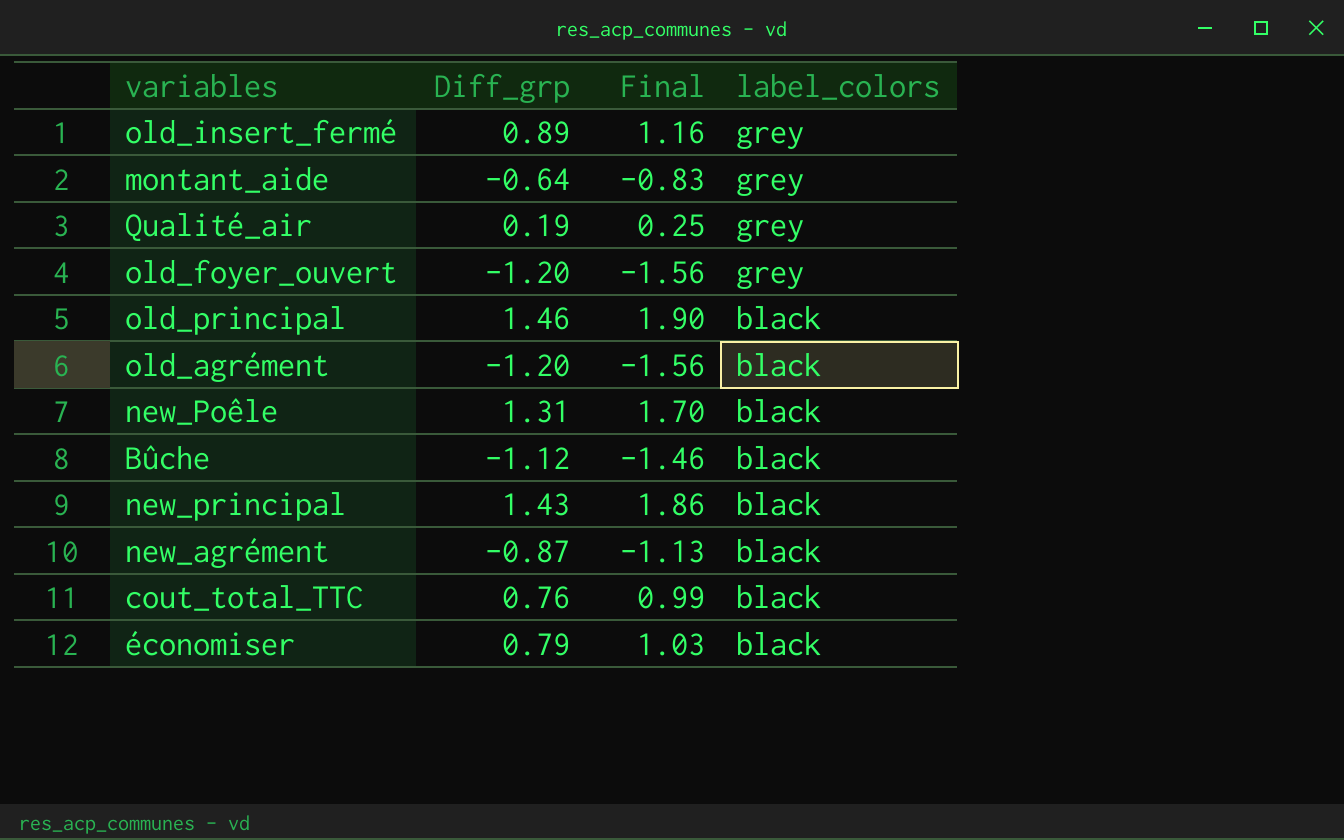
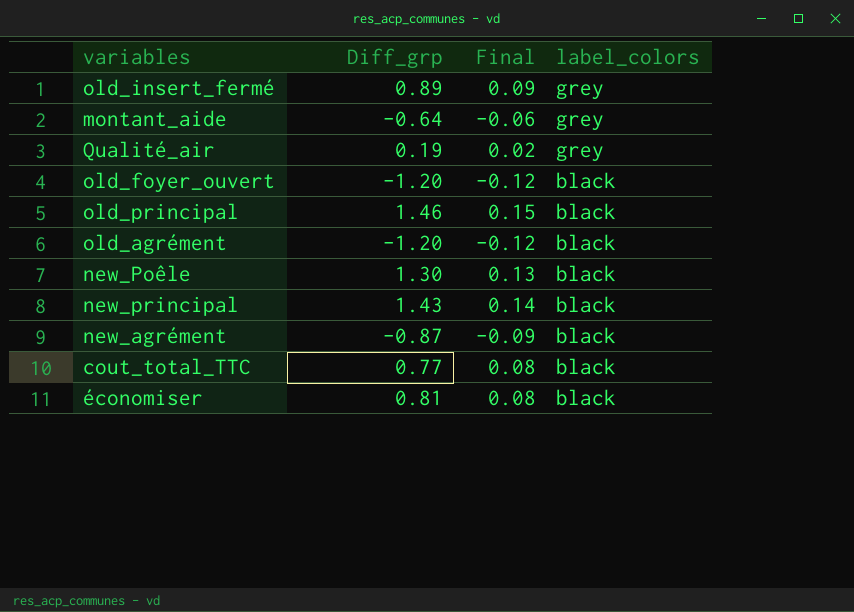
column Final | formula: [Diff_grp] * 1.3 -> [Diff_grp] * 0.1
row Bûche: -1.12 | -1.46 | black -> none
old_foyer_ouvert | label_colors: grey -> black
new_Poêle | Diff_grp: 1.31 -> 1.30
cout_total_TTC | Diff_grp: 0.76 -> 0.77
économiser | Diff_grp: 0.79 -> 0.81

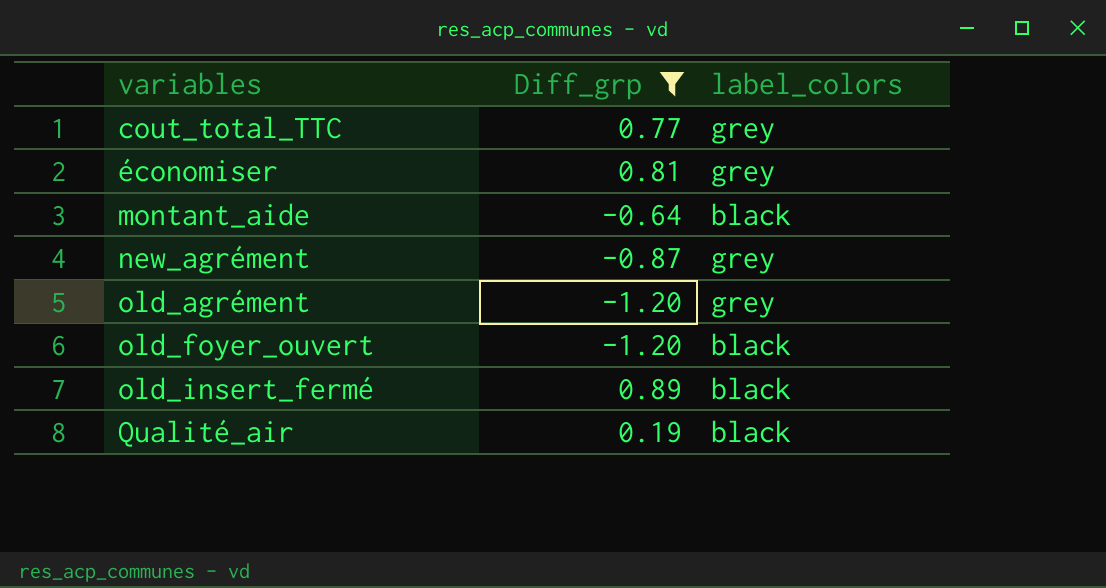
filter: none -> Diff_grp <= 0.89
row order: label_colors descending -> variables ascending
column Final | formula: [Diff_grp] * 0.1 -> none
cout_total_TTC | label_colors: black -> grey
économiser | label_colors: black -> grey
montant_aide | label_colors: grey -> black
new_agrément | label_colors: black -> grey
old_agrément | label_colors: black -> grey
old_insert_fermé | label_colors: grey -> black
Qualité_air | label_colors: grey -> black

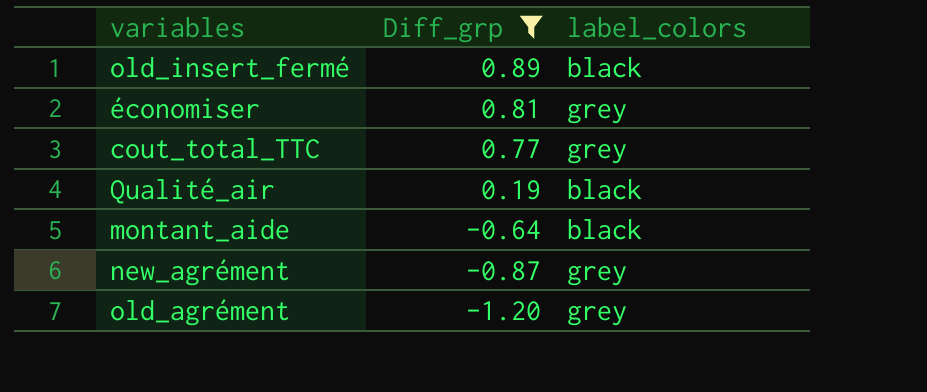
row order: variables ascending -> Diff_grp descending
row old_foyer_ouvert: -1.20 | black -> none

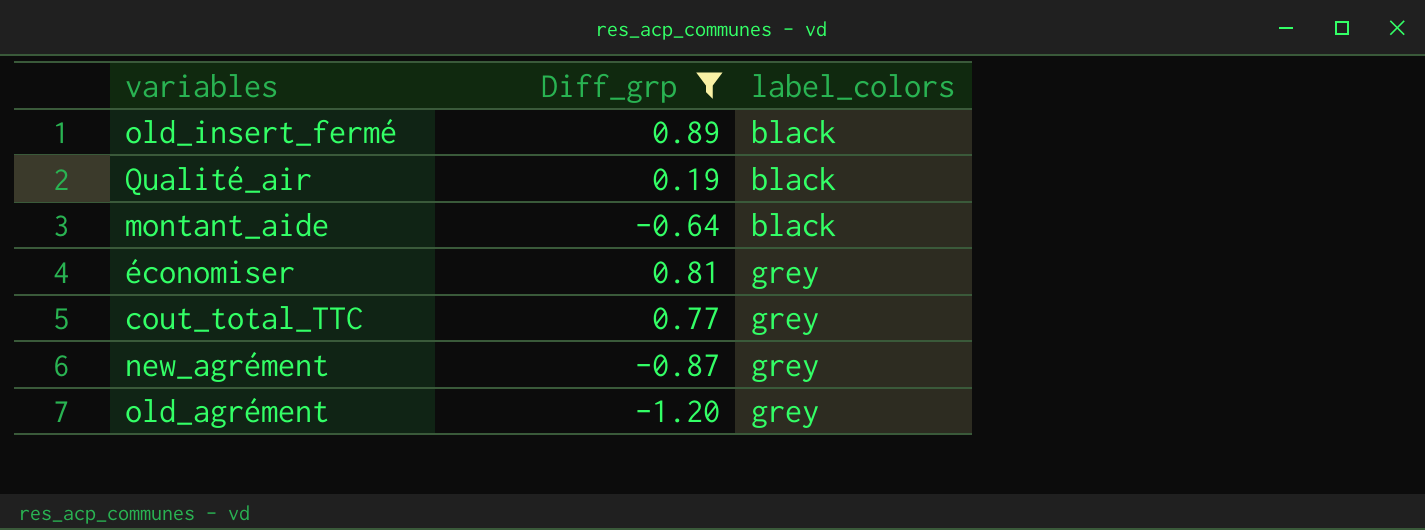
row order: Diff_grp descending -> label_colors ascending

